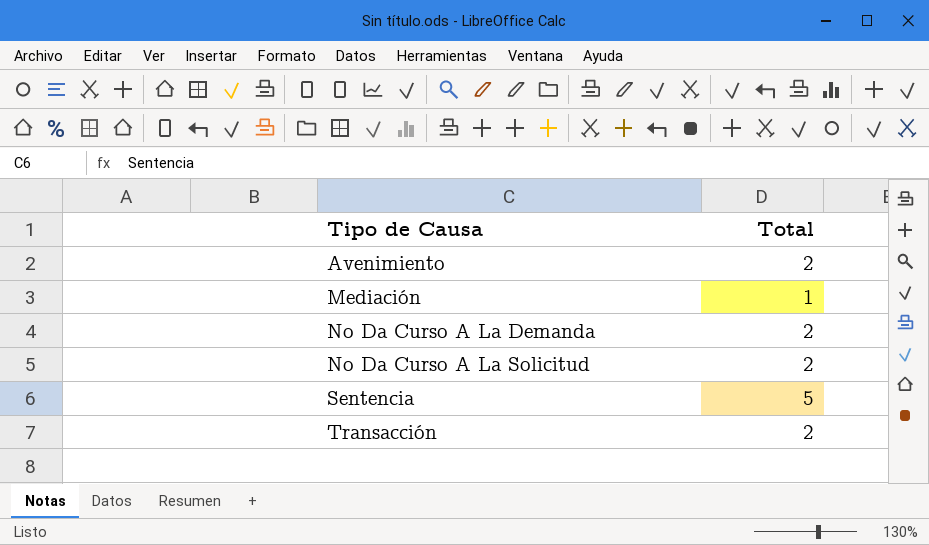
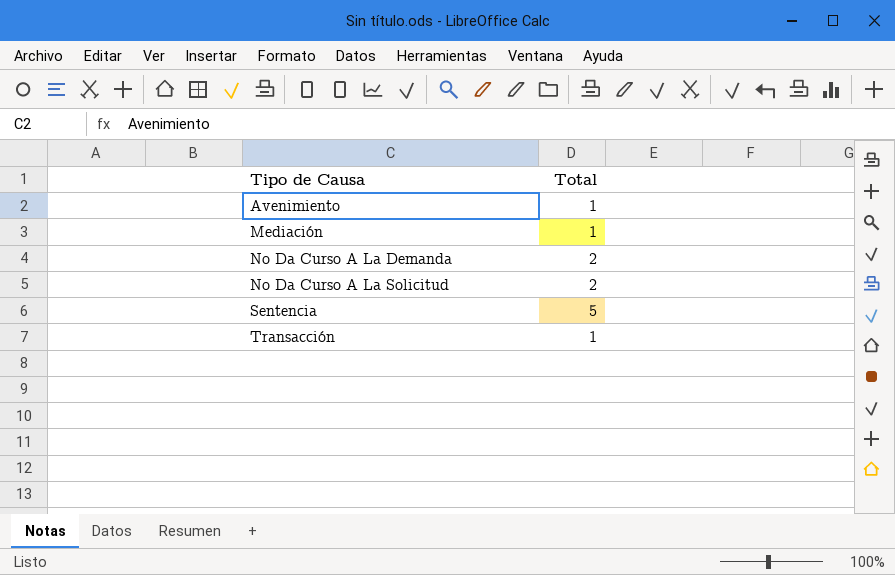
Avenimiento | Total: 2 -> 1
Transacción | Total: 2 -> 1

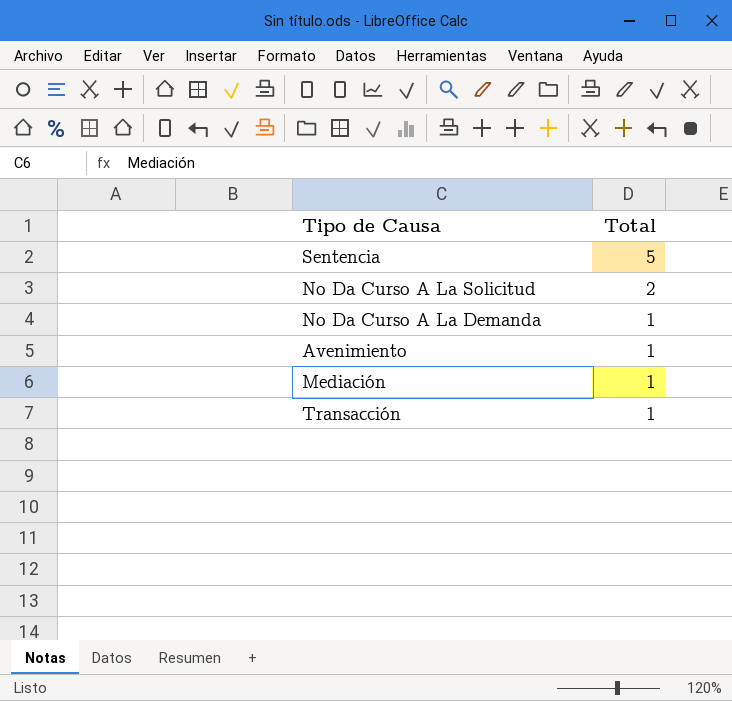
row order: Tipo de Causa ascending -> Total descending
No Da Curso A La Demanda | Total: 2 -> 1

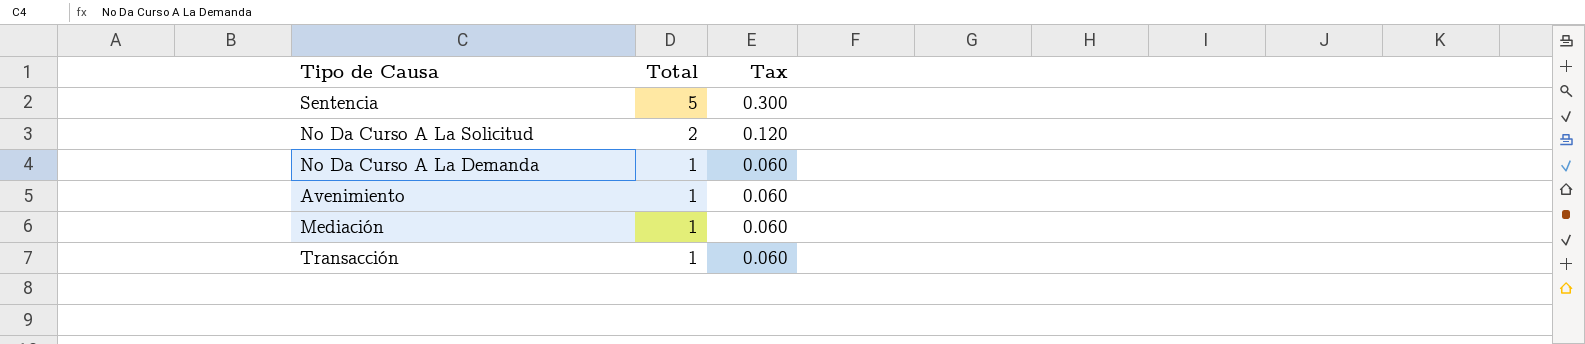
column Tax | formula: none -> [Total] * 0.06

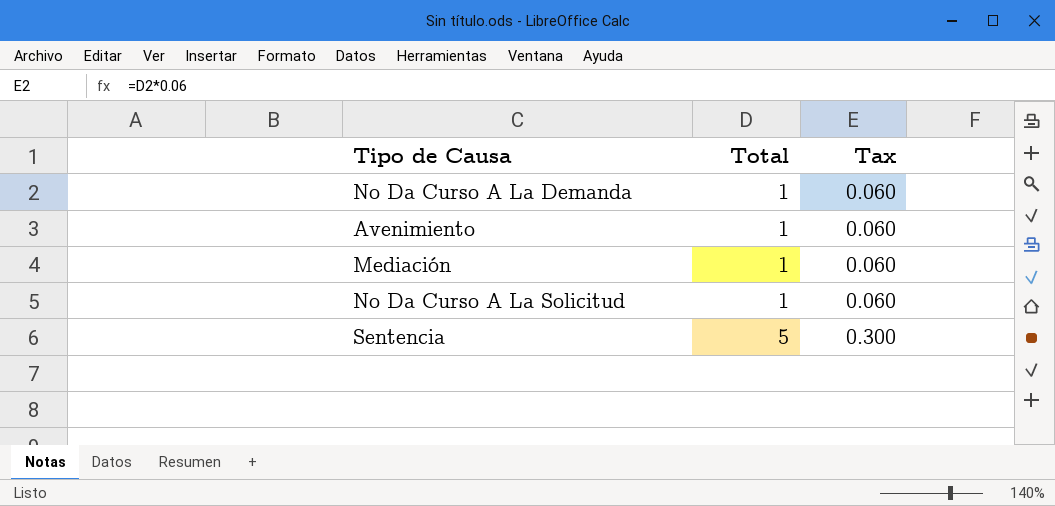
row order: Total descending -> Total ascending
row Transacción: 1 | 0.060 -> none
No Da Curso A La Solicitud | Total: 2 -> 1
No Da Curso A La Solicitud | Tax: 0.120 -> 0.060

